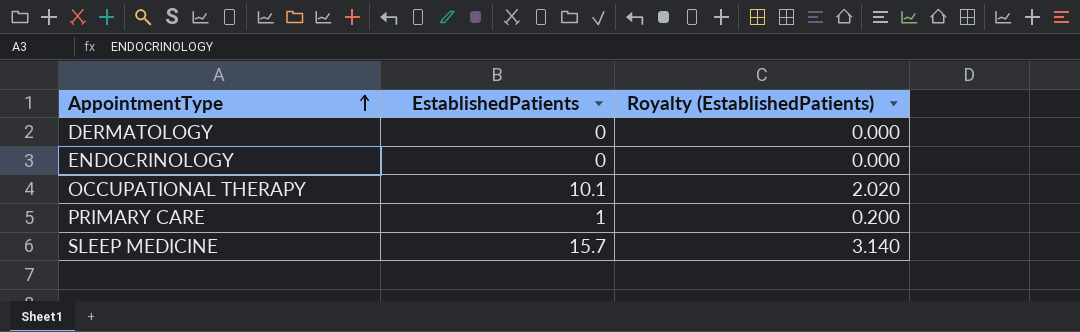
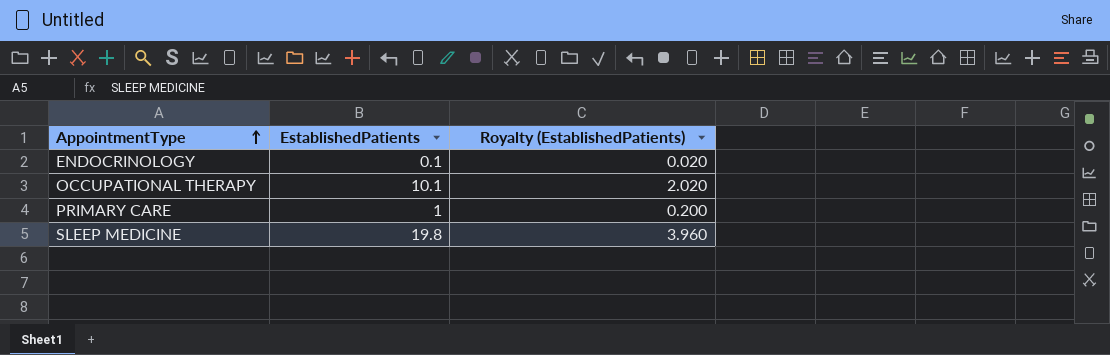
row DERMATOLOGY: 0 | 0.000 -> none
ENDOCRINOLOGY | EstablishedPatients: 0 -> 0.1
ENDOCRINOLOGY | Royalty (EstablishedPatients): 0.000 -> 0.020
SLEEP MEDICINE | EstablishedPatients: 15.7 -> 19.8
SLEEP MEDICINE | Royalty (EstablishedPatients): 3.140 -> 3.960

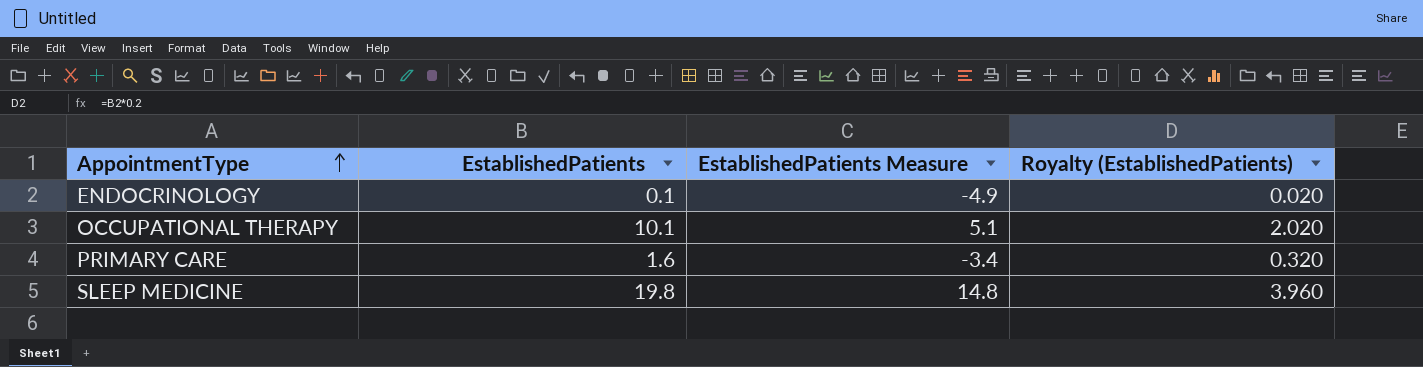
column EstablishedPatients Measure | formula: none -> [EstablishedPatients] - 5
PRIMARY CARE | EstablishedPatients: 1 -> 1.6
PRIMARY CARE | Royalty (EstablishedPatients): 0.200 -> 0.320

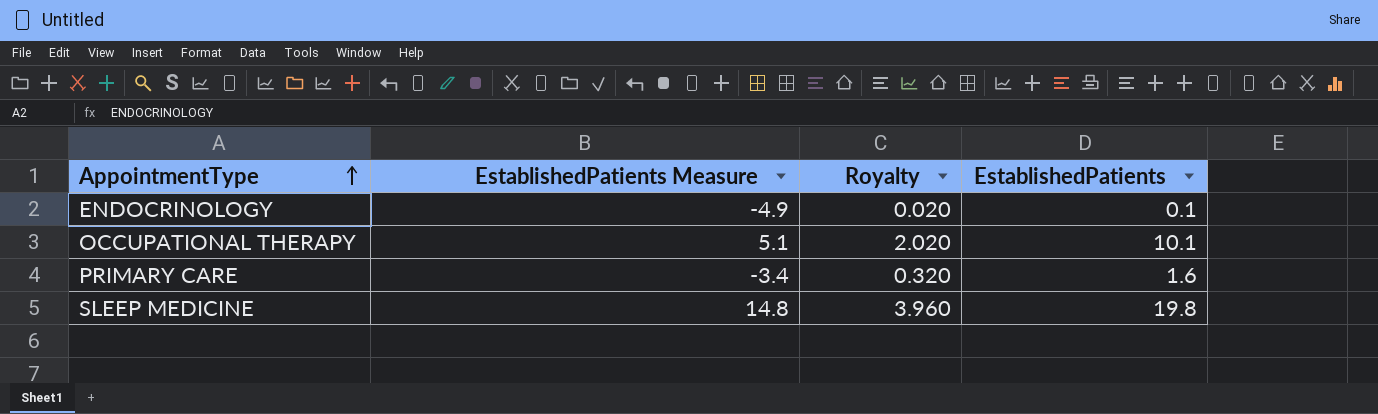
column name: Royalty (EstablishedPatients) -> Royalty
column EstablishedPatients | position: 2 -> 4

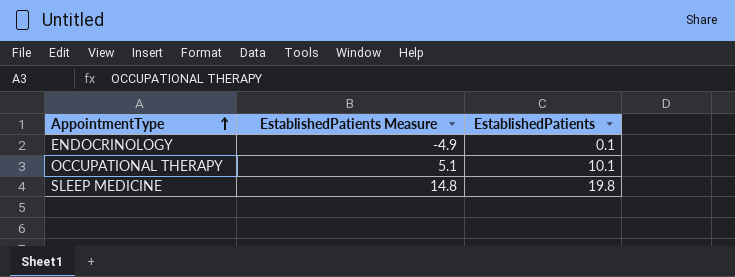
column Royalty | formula: [EstablishedPatients] * 0.2 -> none
row PRIMARY CARE: -3.4 | 0.320 | 1.6 -> none

